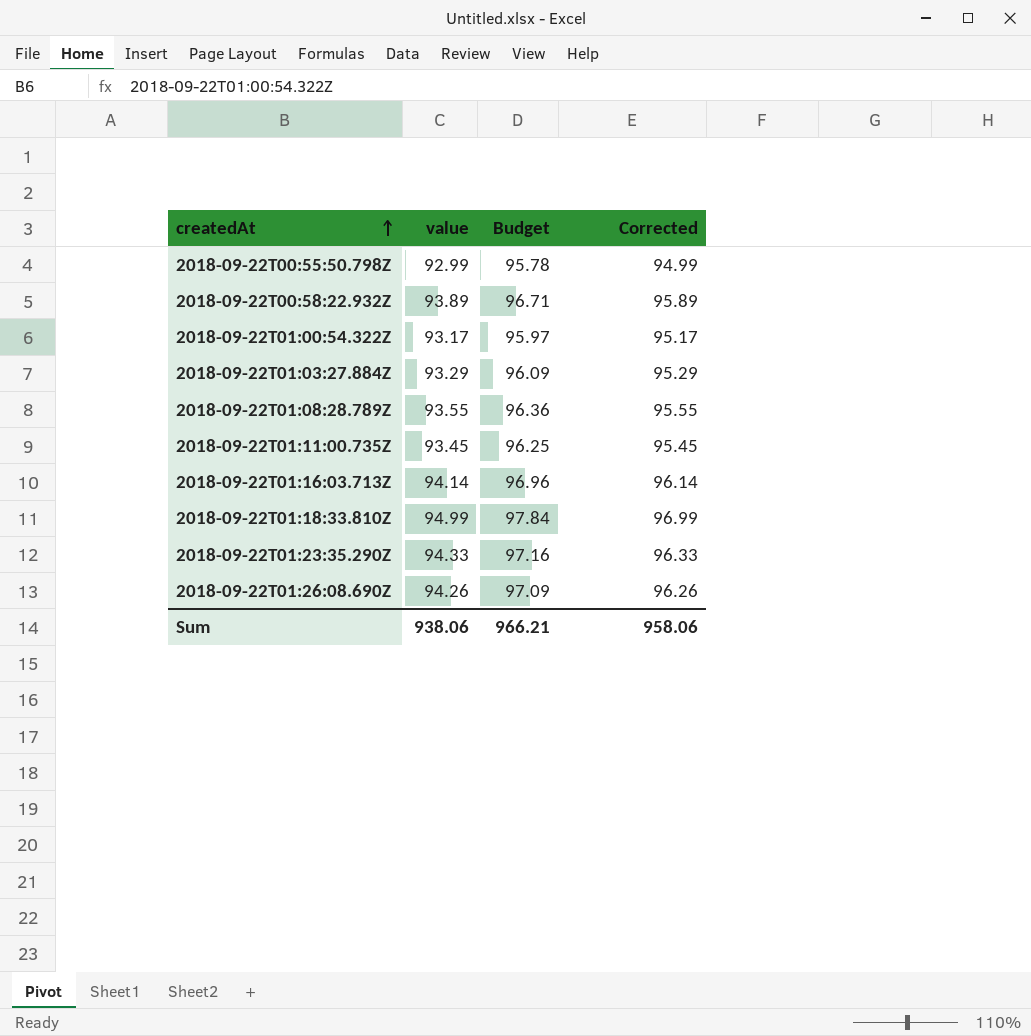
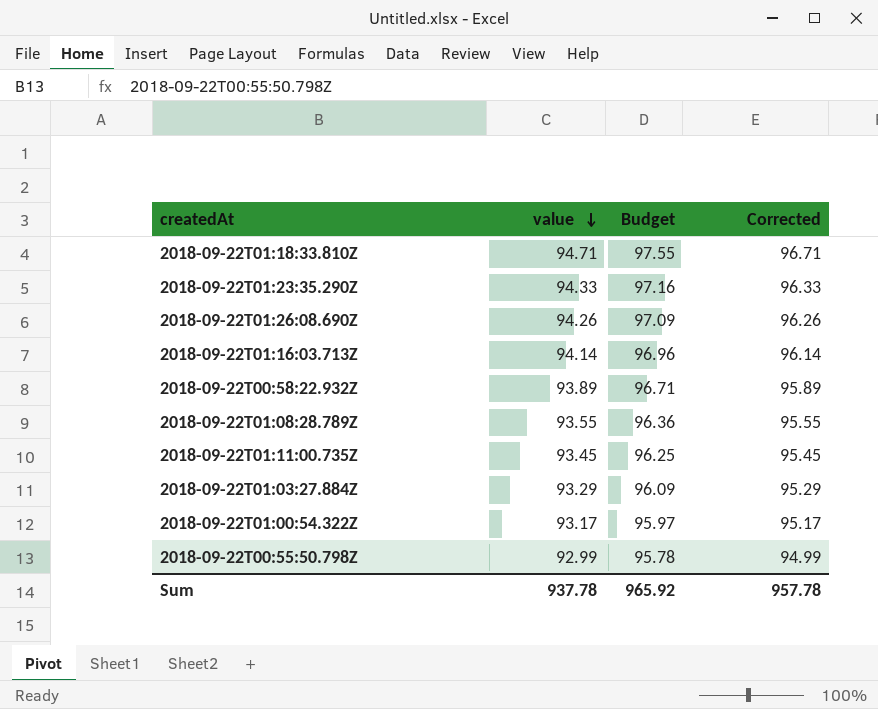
row order: createdAt ascending -> value descending
2018-09-22T01:18:33.810Z | value: 94.99 -> 94.71
2018-09-22T01:18:33.810Z | Budget: 97.84 -> 97.55
2018-09-22T01:18:33.810Z | Corrected: 96.99 -> 96.71
Sum | value: 938.06 -> 937.78
Sum | Budget: 966.21 -> 965.92
Sum | Corrected: 958.06 -> 957.78

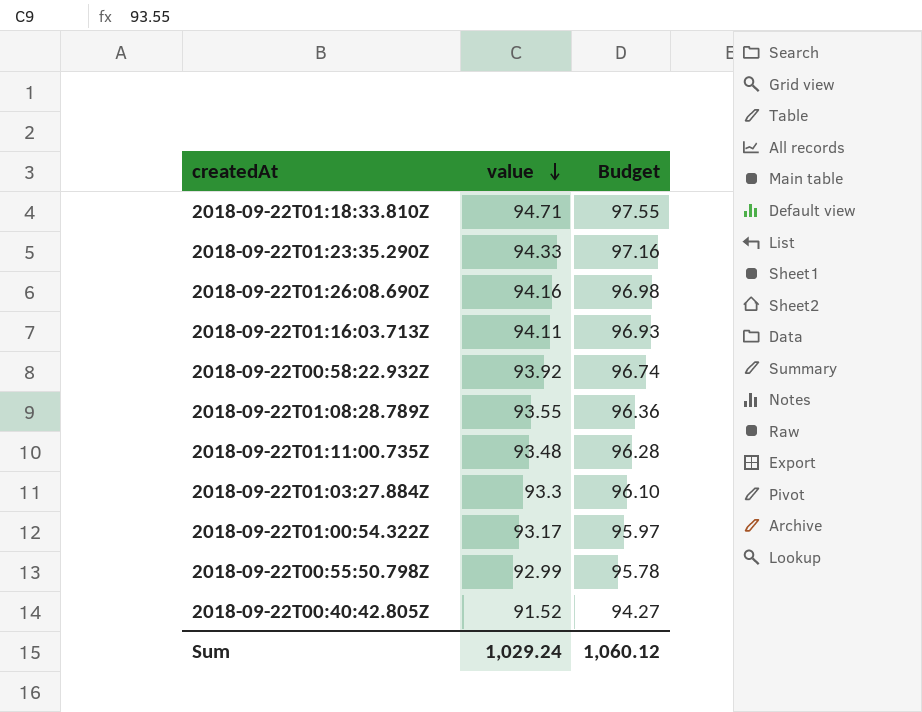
column Corrected | formula: [value] + 2 -> none
2018-09-22T01:26:08.690Z | value: 94.26 -> 94.16
2018-09-22T01:26:08.690Z | Budget: 97.09 -> 96.98
2018-09-22T01:16:03.713Z | value: 94.14 -> 94.11
2018-09-22T01:16:03.713Z | Budget: 96.96 -> 96.93
2018-09-22T00:58:22.932Z | value: 93.89 -> 93.92
2018-09-22T00:58:22.932Z | Budget: 96.71 -> 96.74
2018-09-22T01:11:00.735Z | value: 93.45 -> 93.48
2018-09-22T01:11:00.735Z | Budget: 96.25 -> 96.28
2018-09-22T01:03:27.884Z | value: 93.29 -> 93.3
2018-09-22T01:03:27.884Z | Budget: 96.09 -> 96.10
row 2018-09-22T00:40:42.805Z: none -> 91.52 | 94.27
Sum | value: 937.78 -> 1,029.24
Sum | Budget: 965.92 -> 1,060.12

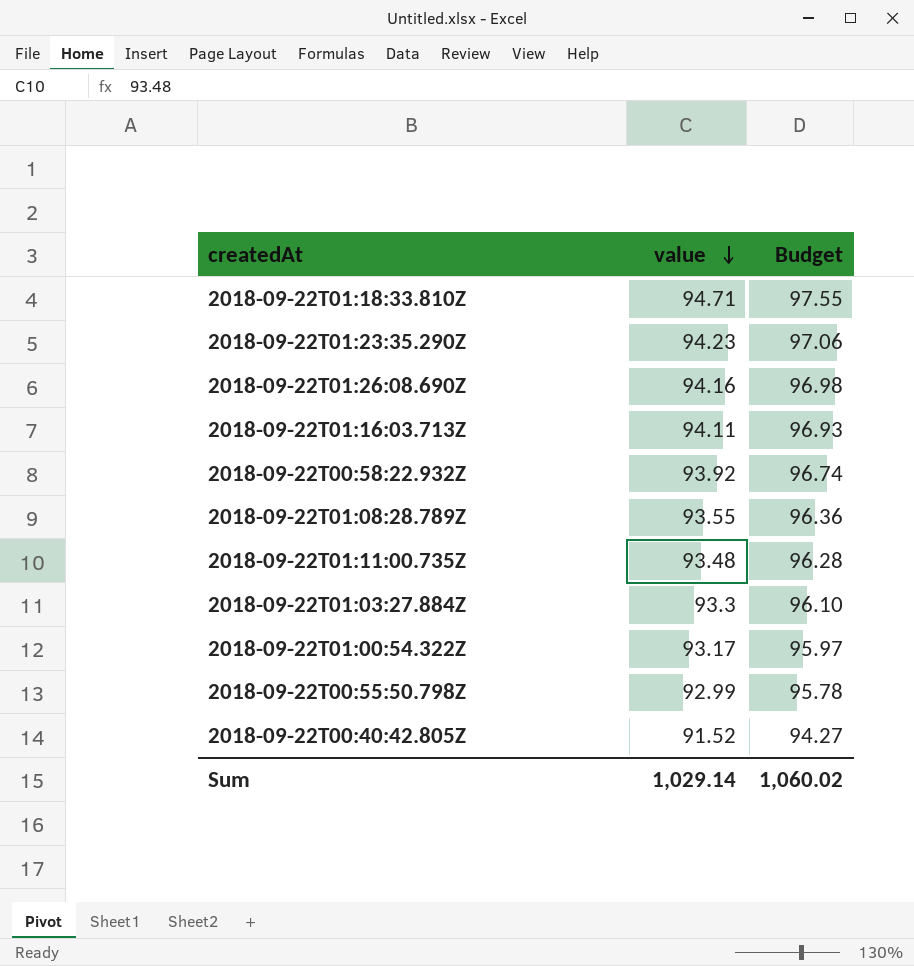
2018-09-22T01:23:35.290Z | value: 94.33 -> 94.23
2018-09-22T01:23:35.290Z | Budget: 97.16 -> 97.06
Sum | value: 1,029.24 -> 1,029.14
Sum | Budget: 1,060.12 -> 1,060.02

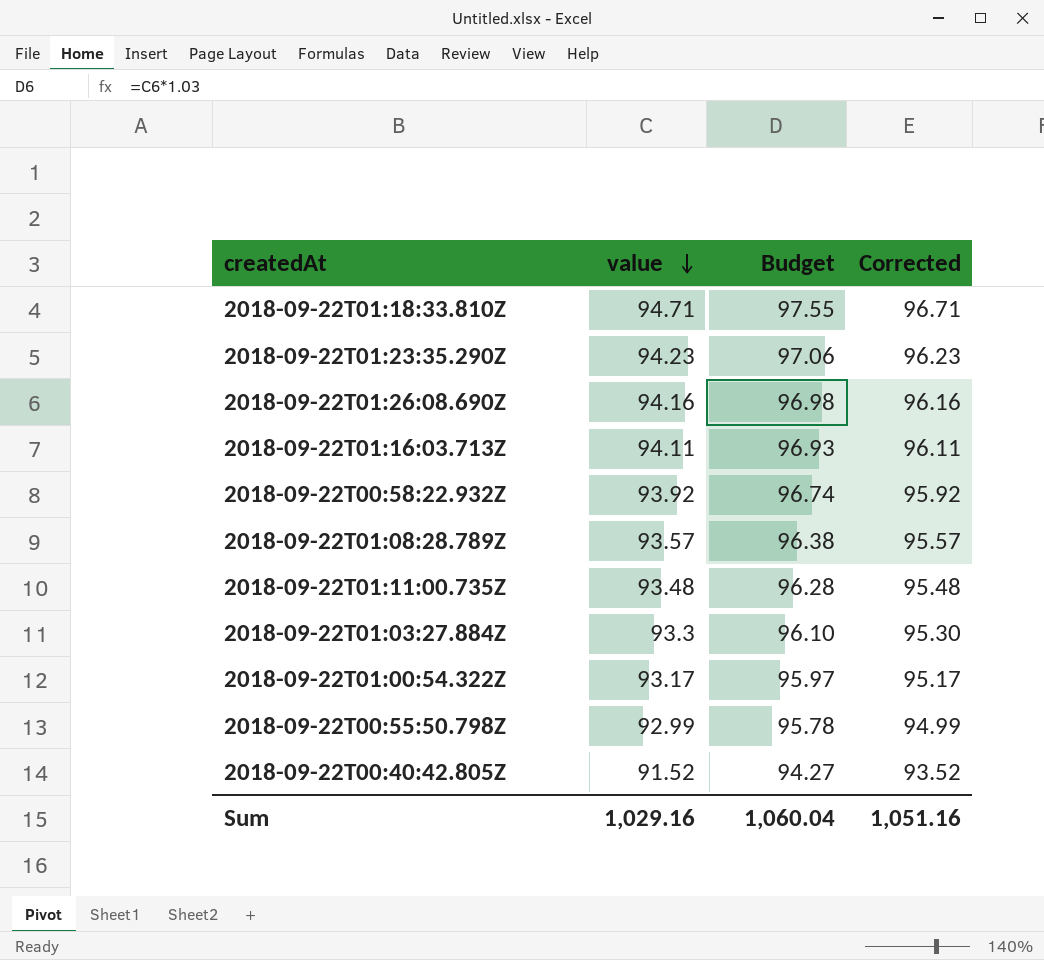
column Corrected | formula: none -> [value] + 2
2018-09-22T01:08:28.789Z | value: 93.55 -> 93.57
2018-09-22T01:08:28.789Z | Budget: 96.36 -> 96.38
Sum | value: 1,029.14 -> 1,029.16
Sum | Budget: 1,060.02 -> 1,060.04

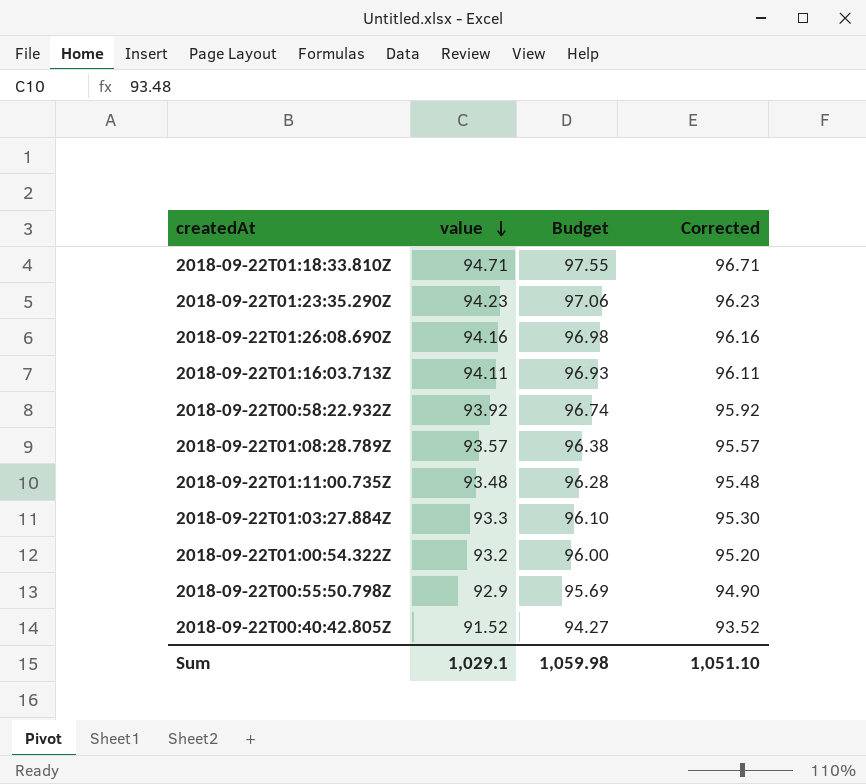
2018-09-22T01:00:54.322Z | value: 93.17 -> 93.2
2018-09-22T01:00:54.322Z | Budget: 95.97 -> 96.00
2018-09-22T01:00:54.322Z | Corrected: 95.17 -> 95.20
2018-09-22T00:55:50.798Z | value: 92.99 -> 92.9
2018-09-22T00:55:50.798Z | Budget: 95.78 -> 95.69
2018-09-22T00:55:50.798Z | Corrected: 94.99 -> 94.90
Sum | value: 1,029.16 -> 1,029.1
Sum | Budget: 1,060.04 -> 1,059.98
Sum | Corrected: 1,051.16 -> 1,051.10

